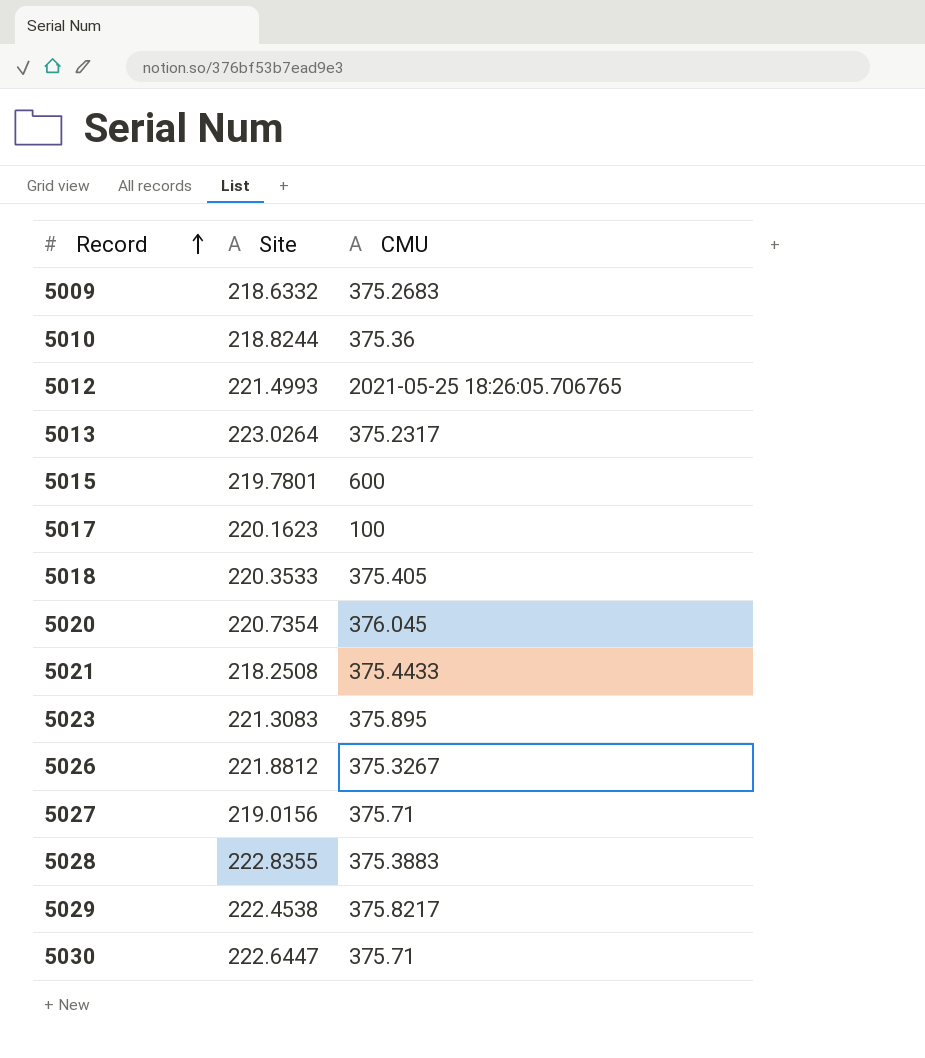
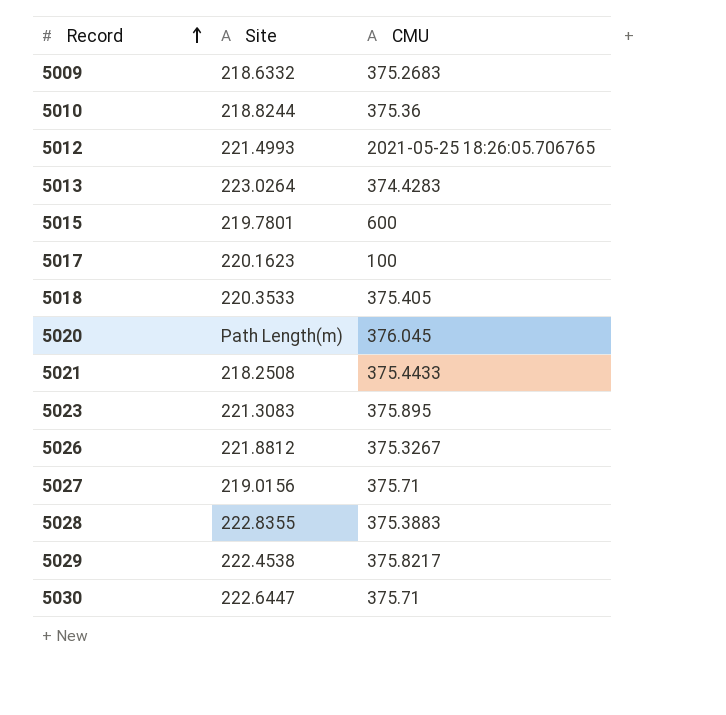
5013 | CMU: 375.2317 -> 374.4283
5020 | Site: 220.7354 -> Path Length(m)

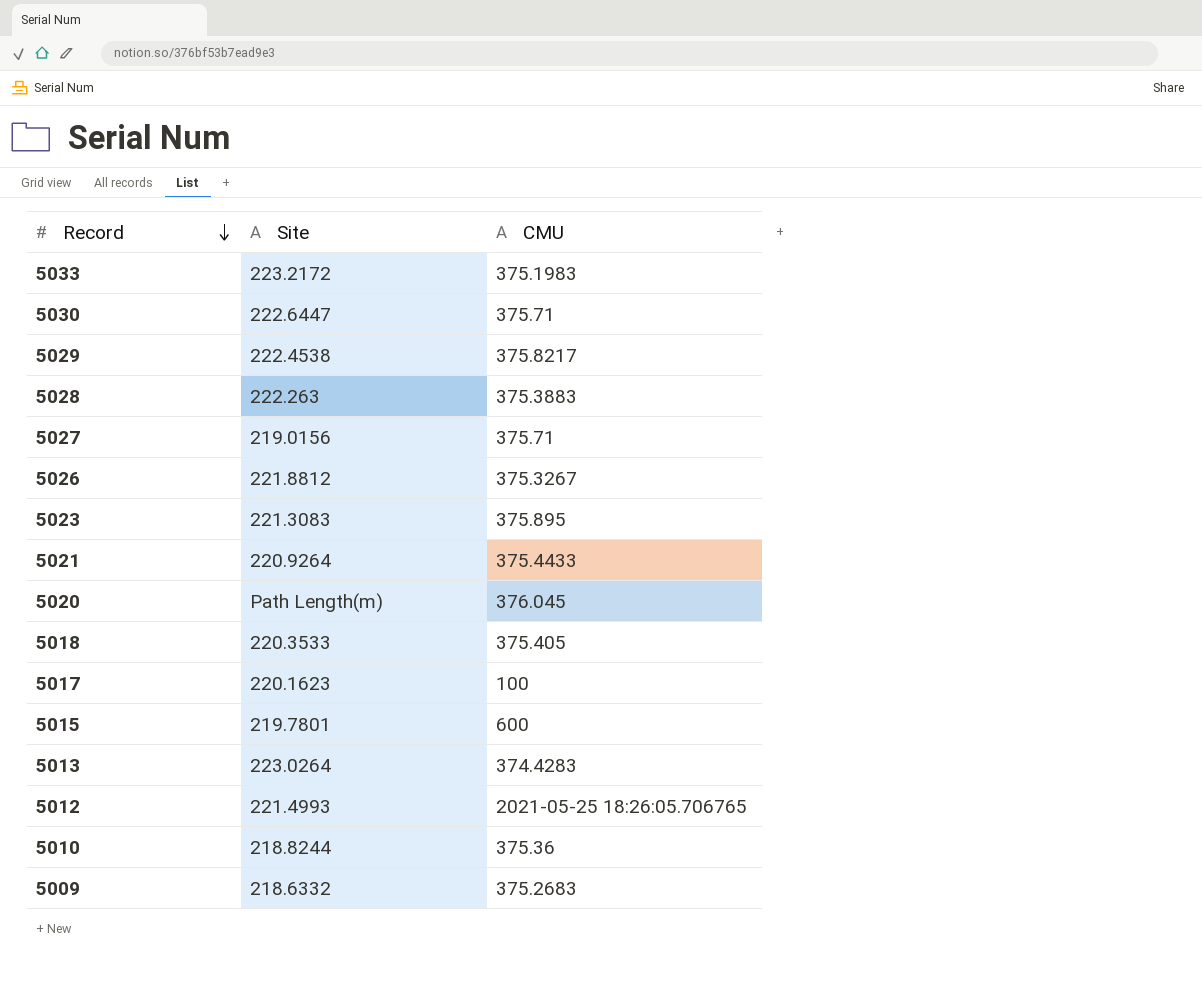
row order: Record ascending -> Record descending
row 5033: none -> 223.2172 | 375.1983
5028 | Site: 222.8355 -> 222.263
5021 | Site: 218.2508 -> 220.9264

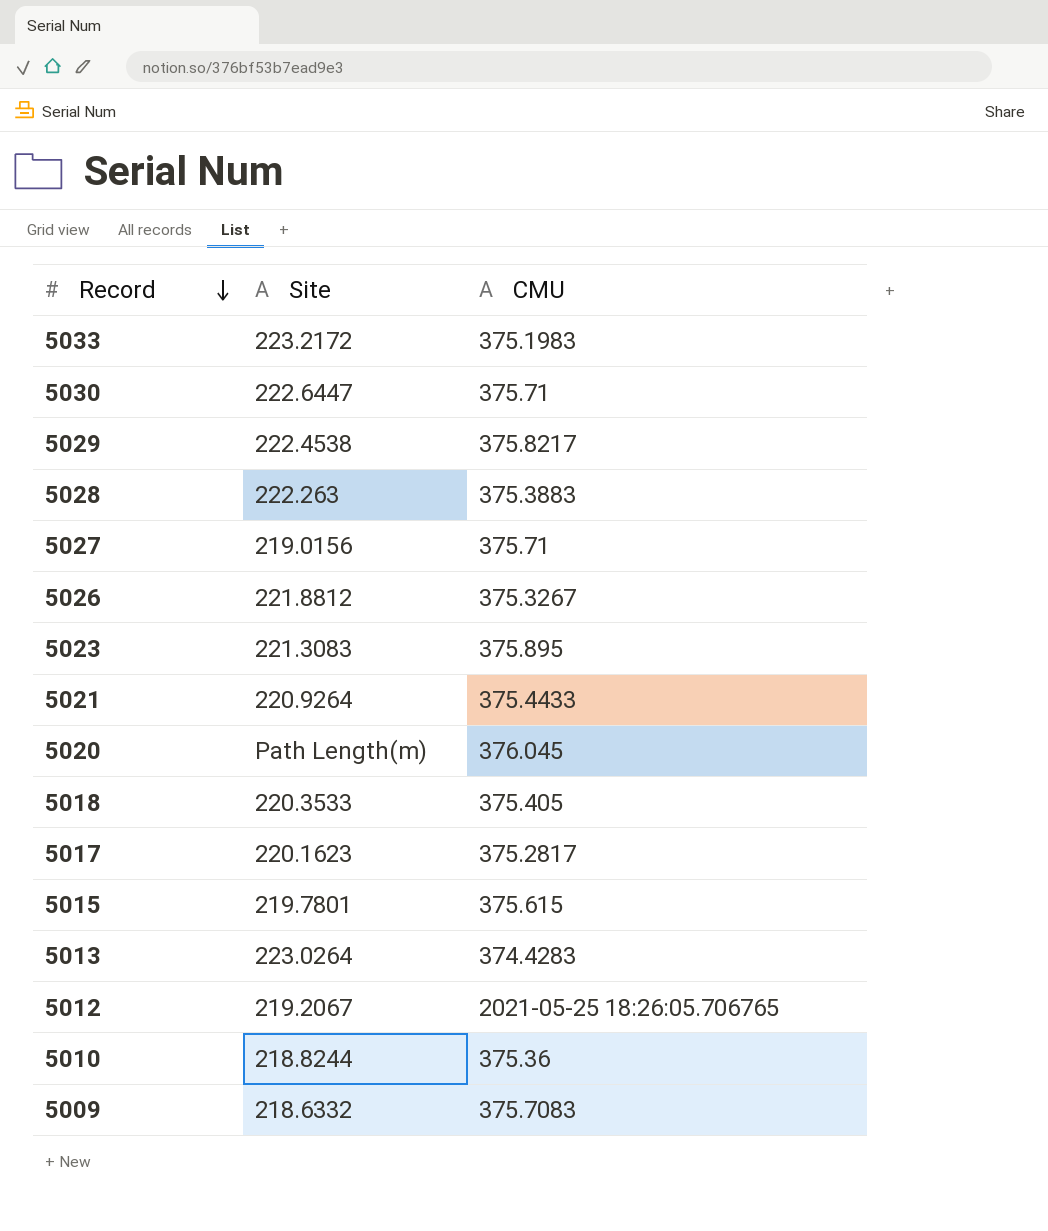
5017 | CMU: 100 -> 375.2817
5015 | CMU: 600 -> 375.615
5012 | Site: 221.4993 -> 219.2067
5009 | CMU: 375.2683 -> 375.7083

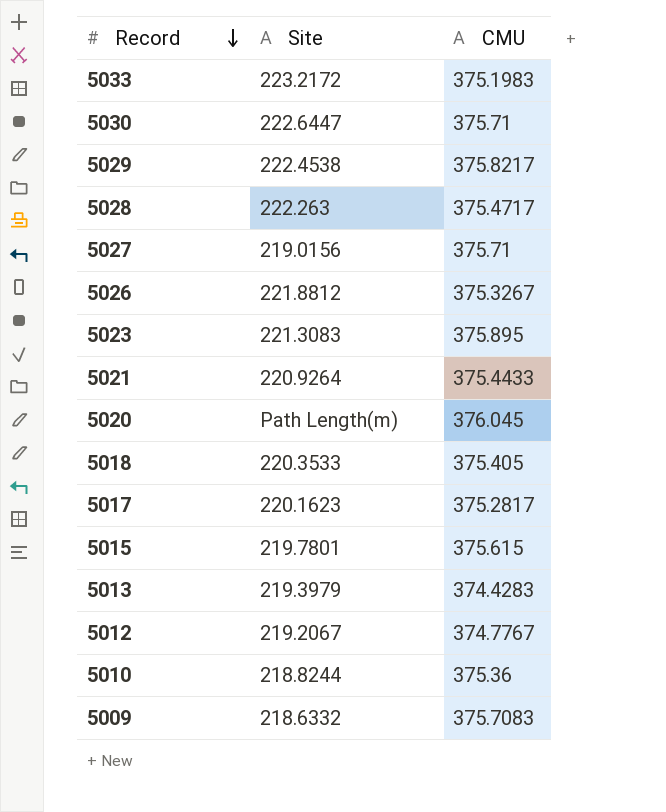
5028 | CMU: 375.3883 -> 375.4717
5013 | Site: 223.0264 -> 219.3979
5012 | CMU: 2021-05-25 18:26:05.706765 -> 374.7767

